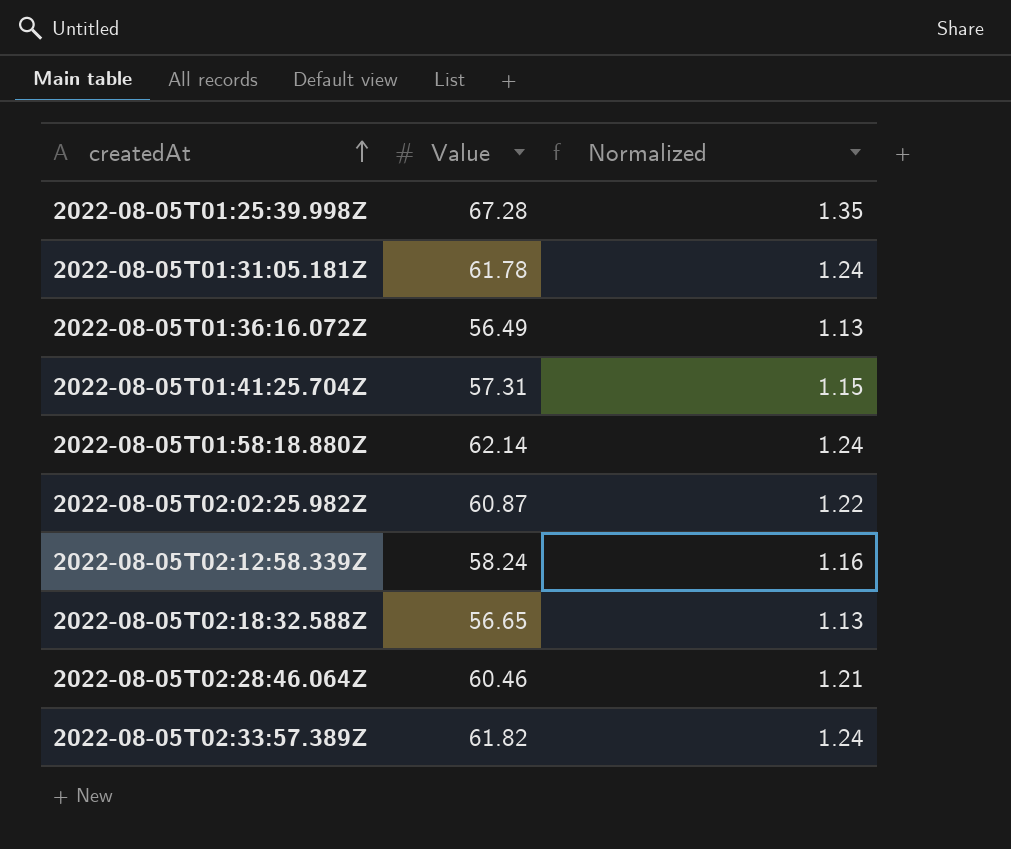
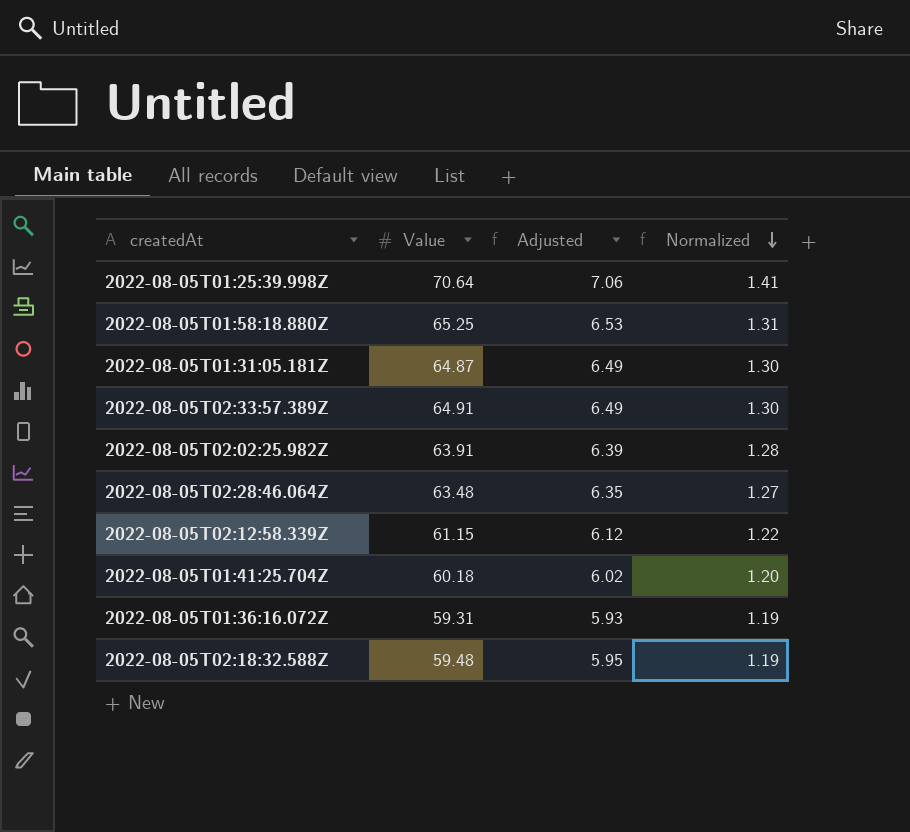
row order: createdAt ascending -> Normalized descending
column Adjusted | formula: none -> [Value] * 0.1
2022-08-05T01:25:39.998Z | Value: 67.28 -> 70.64
2022-08-05T01:25:39.998Z | Normalized: 1.35 -> 1.41
2022-08-05T01:58:18.880Z | Value: 62.14 -> 65.25
2022-08-05T01:58:18.880Z | Normalized: 1.24 -> 1.31
2022-08-05T01:31:05.181Z | Value: 61.78 -> 64.87
2022-08-05T01:31:05.181Z | Normalized: 1.24 -> 1.30
2022-08-05T02:33:57.389Z | Value: 61.82 -> 64.91
2022-08-05T02:33:57.389Z | Normalized: 1.24 -> 1.30
2022-08-05T02:02:25.982Z | Value: 60.87 -> 63.91
2022-08-05T02:02:25.982Z | Normalized: 1.22 -> 1.28
2022-08-05T02:28:46.064Z | Value: 60.46 -> 63.48
2022-08-05T02:28:46.064Z | Normalized: 1.21 -> 1.27
2022-08-05T02:12:58.339Z | Value: 58.24 -> 61.15
2022-08-05T02:12:58.339Z | Normalized: 1.16 -> 1.22
2022-08-05T01:41:25.704Z | Value: 57.31 -> 60.18
2022-08-05T01:41:25.704Z | Normalized: 1.15 -> 1.20
2022-08-05T01:36:16.072Z | Value: 56.49 -> 59.31
2022-08-05T01:36:16.072Z | Normalized: 1.13 -> 1.19
2022-08-05T02:18:32.588Z | Value: 56.65 -> 59.48
2022-08-05T02:18:32.588Z | Normalized: 1.13 -> 1.19

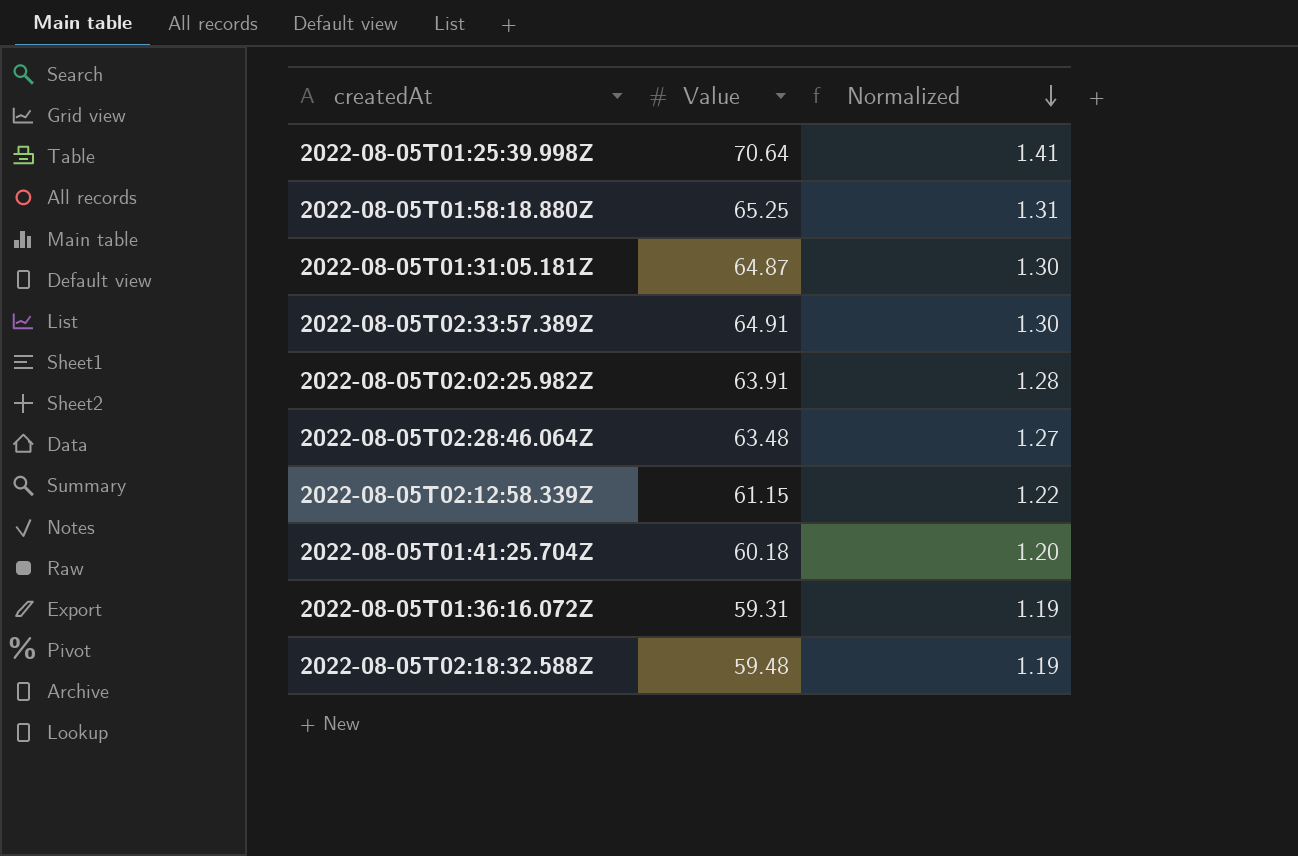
column Adjusted | formula: [Value] * 0.1 -> none

